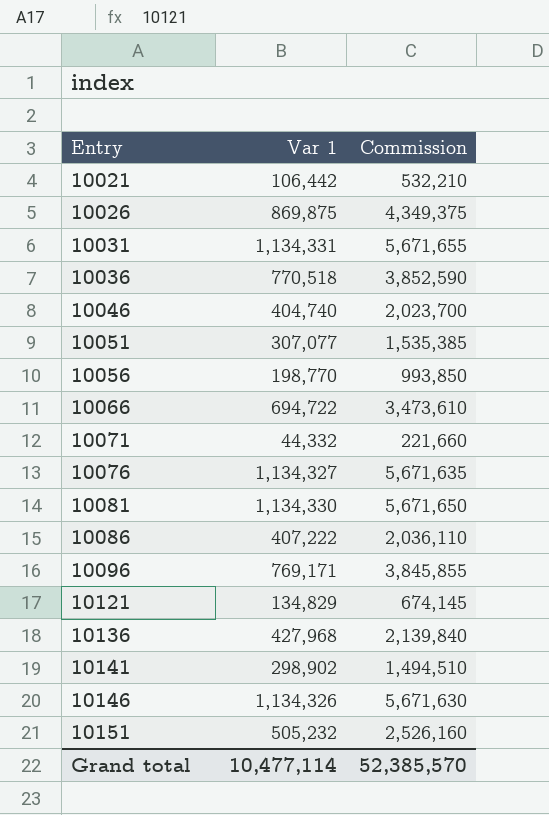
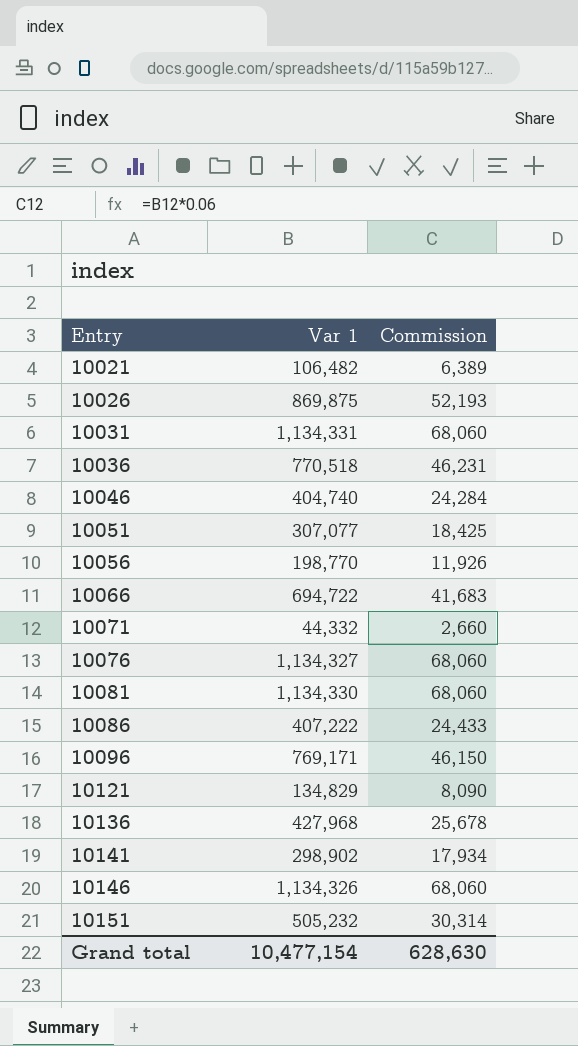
column Commission | formula: [Var 1] * 5 -> [Var 1] * 0.06
10021 | Var 1: 106,442 -> 106,482
Grand total | Var 1: 10,477,114 -> 10,477,154
Grand total | Commission: 52,385,570 -> 628,630

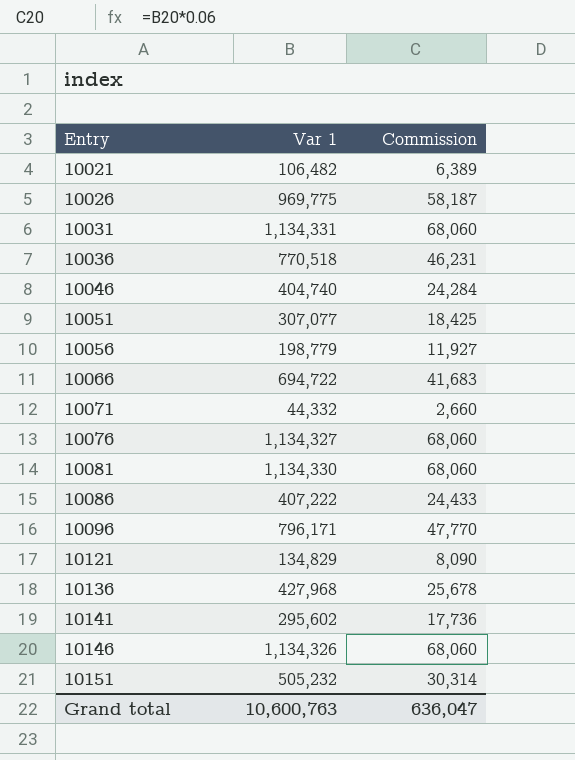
10026 | Var 1: 869,875 -> 969,775
10026 | Commission: 52,193 -> 58,187
10056 | Var 1: 198,770 -> 198,779
10056 | Commission: 11,926 -> 11,927
10096 | Var 1: 769,171 -> 796,171
10096 | Commission: 46,150 -> 47,770
10141 | Var 1: 298,902 -> 295,602
10141 | Commission: 17,934 -> 17,736
Grand total | Var 1: 10,477,154 -> 10,600,763
Grand total | Commission: 628,630 -> 636,047

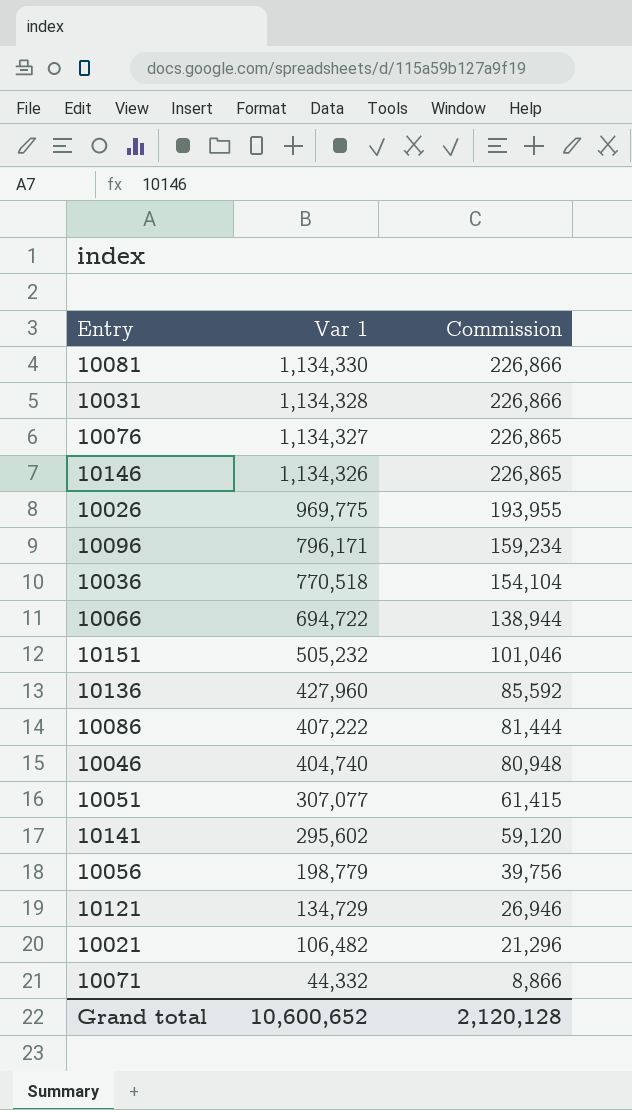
row order: Entry ascending -> Var 1 descending
column Commission | formula: [Var 1] * 0.06 -> [Var 1] * 0.2
10031 | Var 1: 1,134,331 -> 1,134,328
10136 | Var 1: 427,968 -> 427,960
10121 | Var 1: 134,829 -> 134,729
Grand total | Var 1: 10,600,763 -> 10,600,652
Grand total | Commission: 636,047 -> 2,120,128

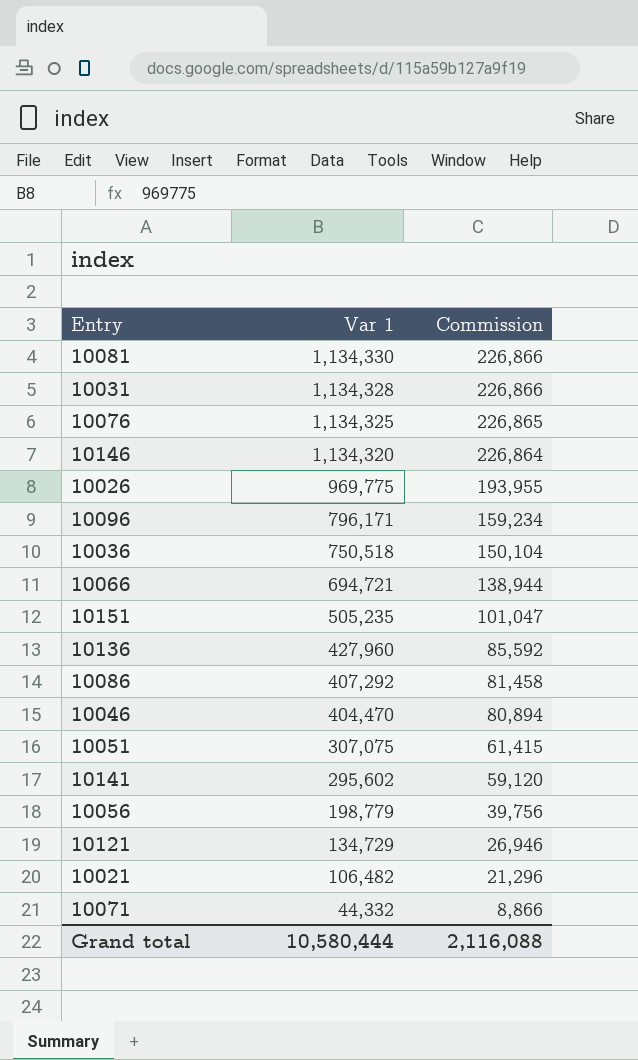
10076 | Var 1: 1,134,327 -> 1,134,325
10146 | Var 1: 1,134,326 -> 1,134,320
10146 | Commission: 226,865 -> 226,864
10036 | Var 1: 770,518 -> 750,518
10036 | Commission: 154,104 -> 150,104
10066 | Var 1: 694,722 -> 694,721
10151 | Var 1: 505,232 -> 505,235
10151 | Commission: 101,046 -> 101,047
10086 | Var 1: 407,222 -> 407,292
10086 | Commission: 81,444 -> 81,458
10046 | Var 1: 404,740 -> 404,470
10046 | Commission: 80,948 -> 80,894
10051 | Var 1: 307,077 -> 307,075
Grand total | Var 1: 10,600,652 -> 10,580,444
Grand total | Commission: 2,120,128 -> 2,116,088

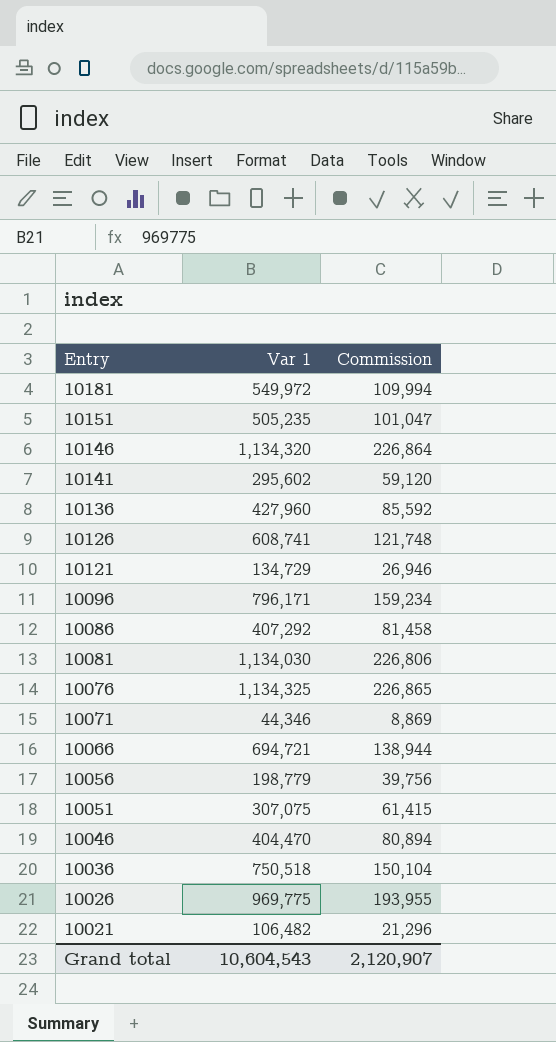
row order: Var 1 descending -> Entry descending
row 10031: 1,134,328 | 226,866 -> none
row 10181: none -> 549,972 | 109,994
row 10126: none -> 608,741 | 121,748
10081 | Var 1: 1,134,330 -> 1,134,030
10081 | Commission: 226,866 -> 226,806
10071 | Var 1: 44,332 -> 44,346
10071 | Commission: 8,866 -> 8,869
Grand total | Var 1: 10,580,444 -> 10,604,543
Grand total | Commission: 2,116,088 -> 2,120,907

